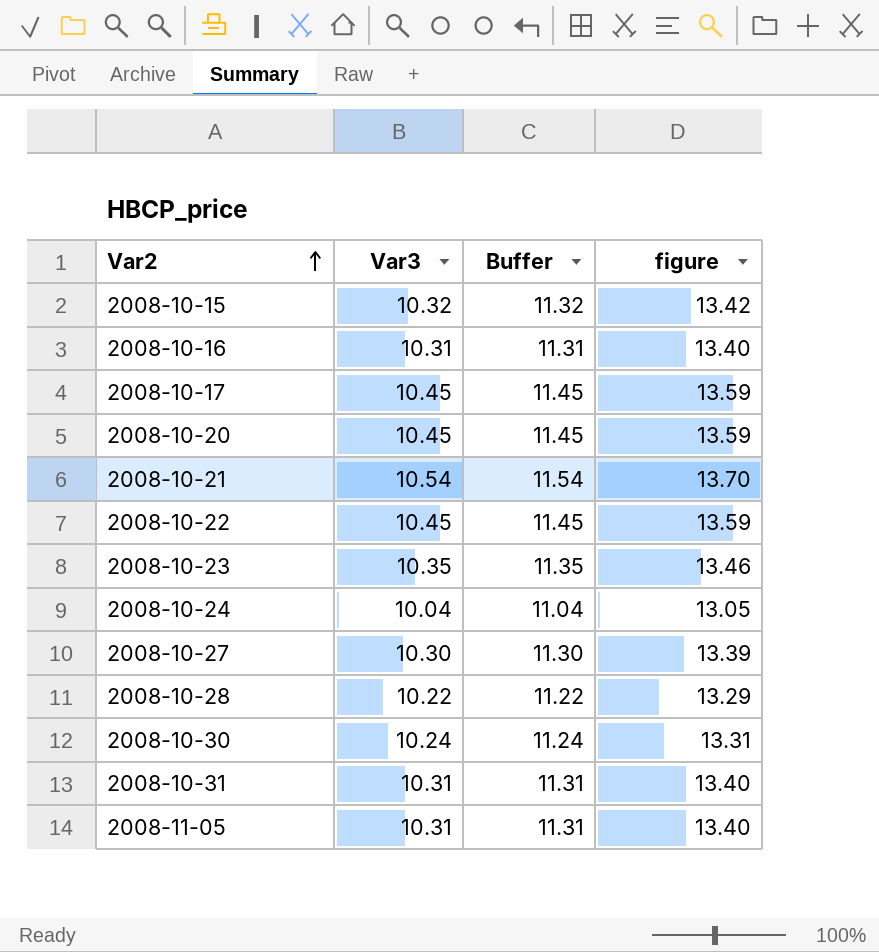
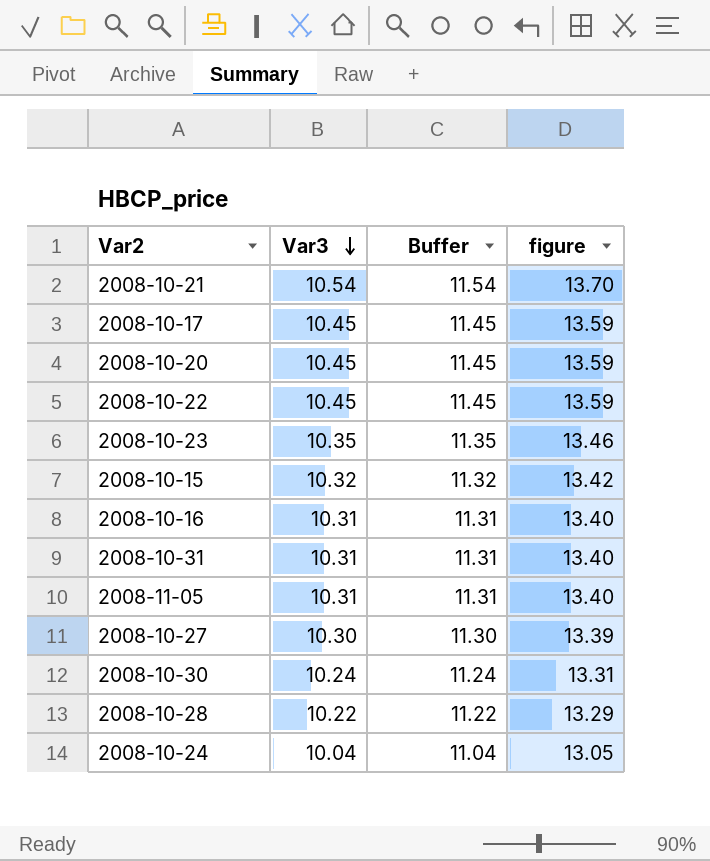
row order: Var2 ascending -> Var3 descending

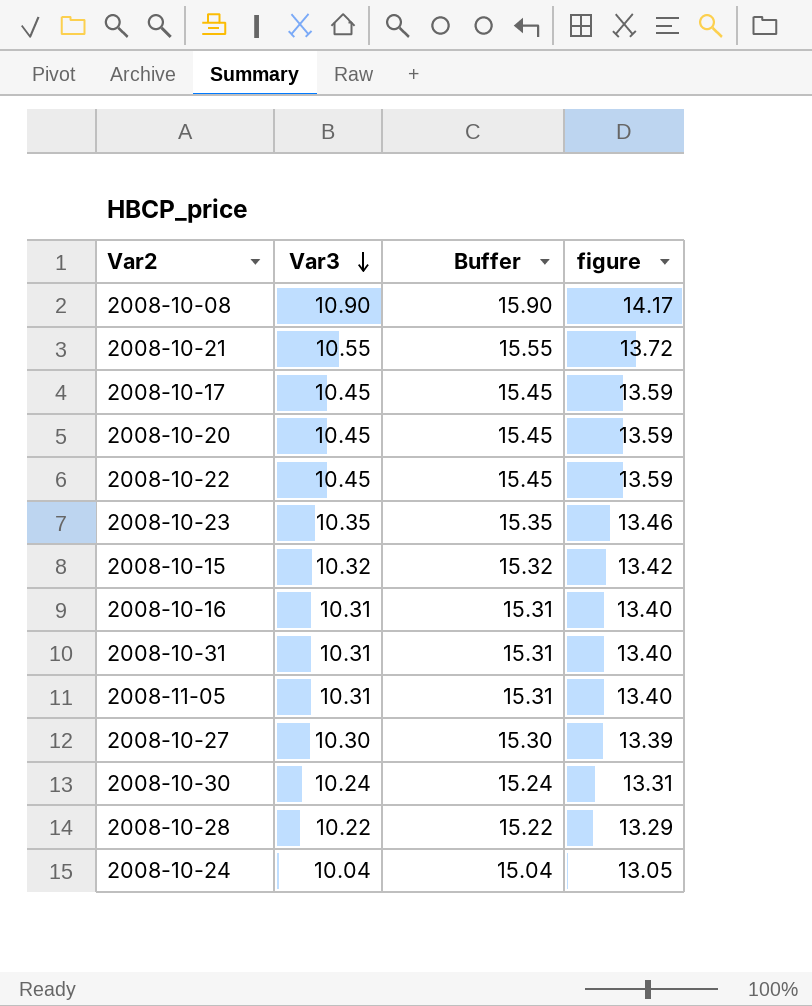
column Buffer | formula: [Var3] + 1 -> [Var3] + 5
row 2008-10-08: none -> 10.90 | 15.90 | 14.17
2008-10-21 | Var3: 10.54 -> 10.55
2008-10-21 | figure: 13.70 -> 13.72

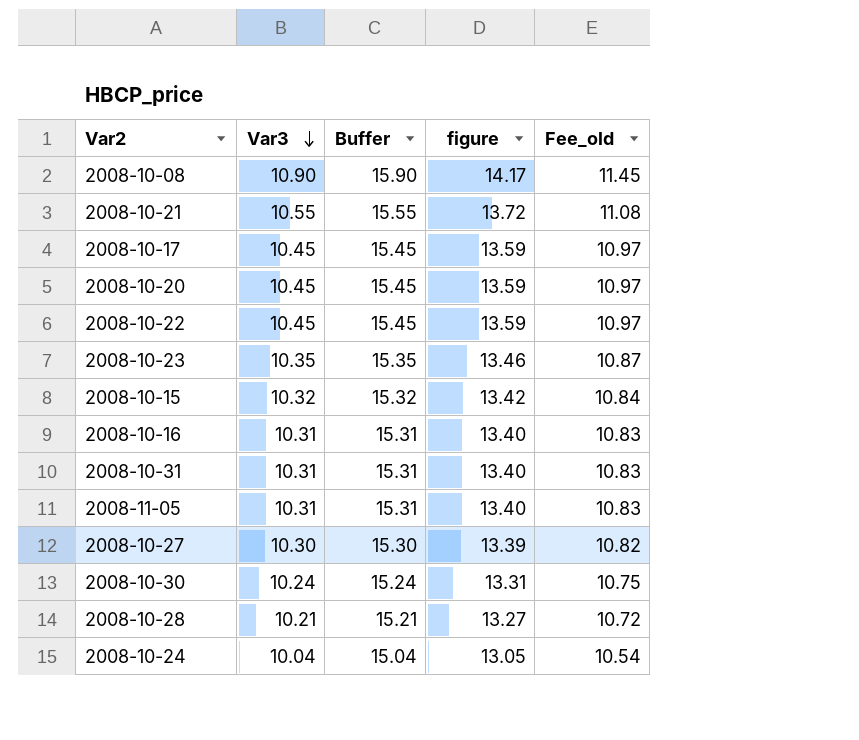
column Fee_old | formula: none -> [Var3] * 1.05
2008-10-28 | Var3: 10.22 -> 10.21
2008-10-28 | Buffer: 15.22 -> 15.21
2008-10-28 | figure: 13.29 -> 13.27

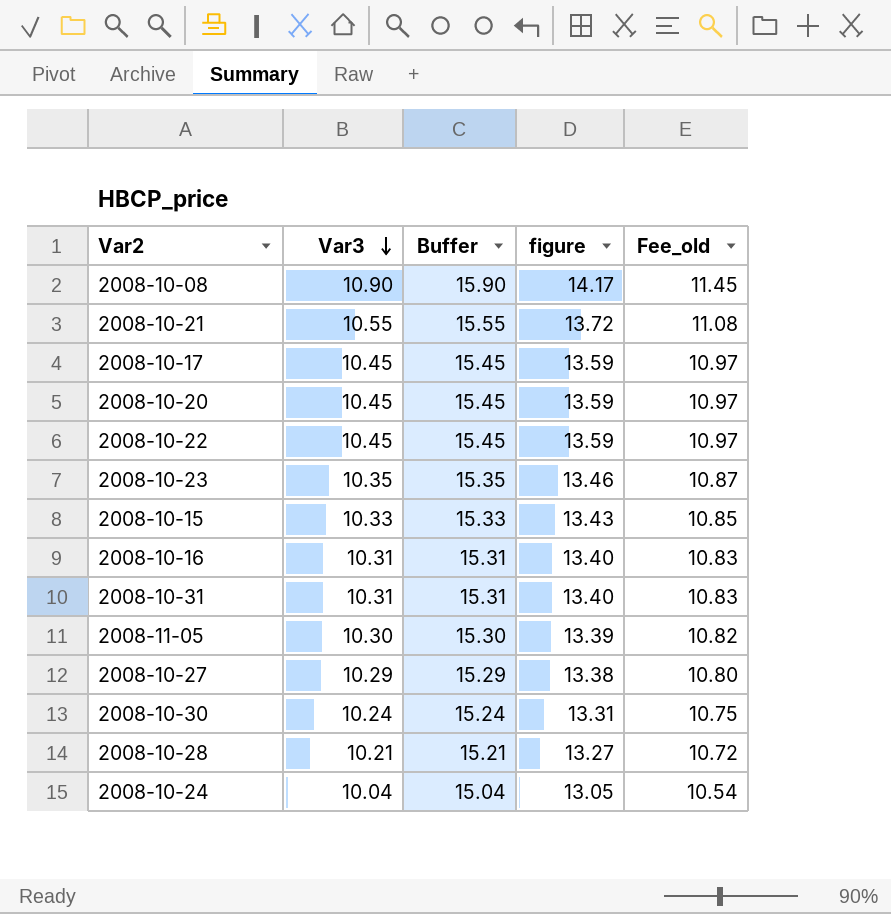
2008-10-15 | Var3: 10.32 -> 10.33
2008-10-15 | Buffer: 15.32 -> 15.33
2008-10-15 | figure: 13.42 -> 13.43
2008-10-15 | Fee_old: 10.84 -> 10.85
2008-11-05 | Var3: 10.31 -> 10.30
2008-11-05 | Buffer: 15.31 -> 15.30
2008-11-05 | figure: 13.40 -> 13.39
2008-11-05 | Fee_old: 10.83 -> 10.82
2008-10-27 | Var3: 10.30 -> 10.29
2008-10-27 | Buffer: 15.30 -> 15.29
2008-10-27 | figure: 13.39 -> 13.38
2008-10-27 | Fee_old: 10.82 -> 10.80

